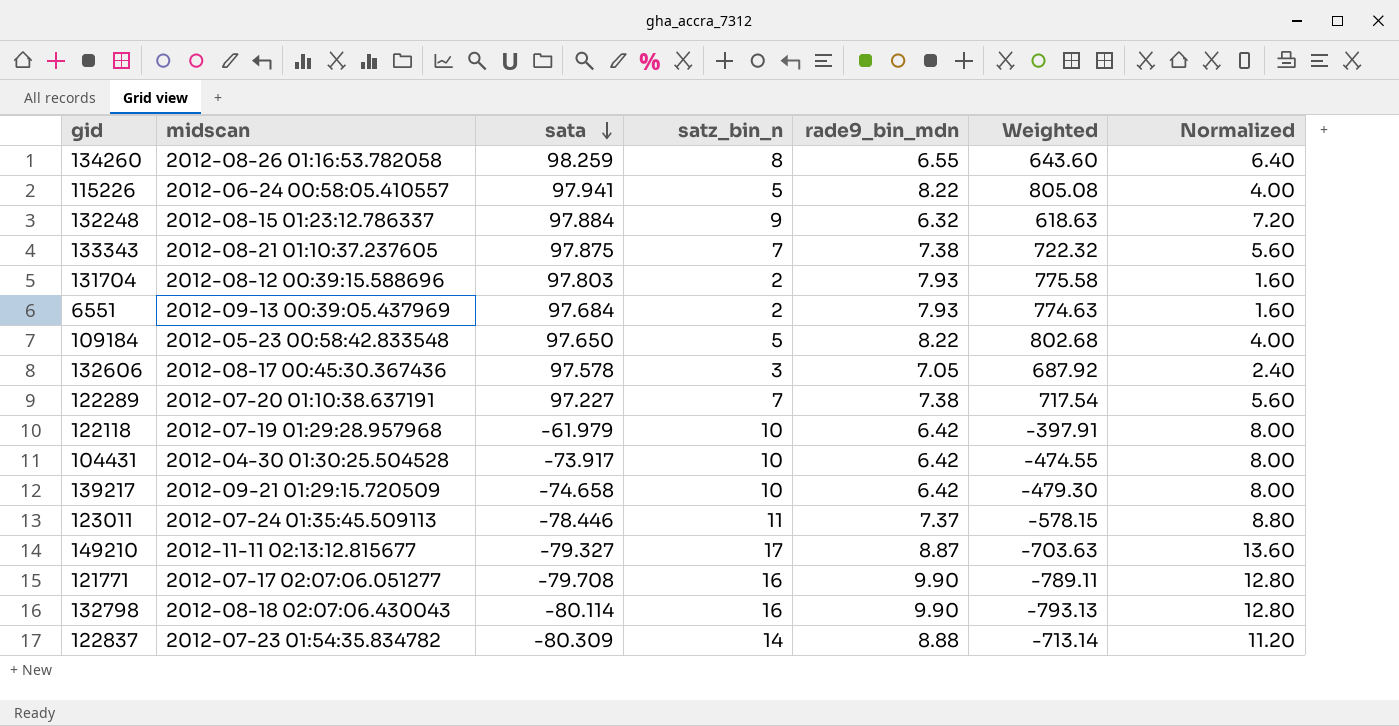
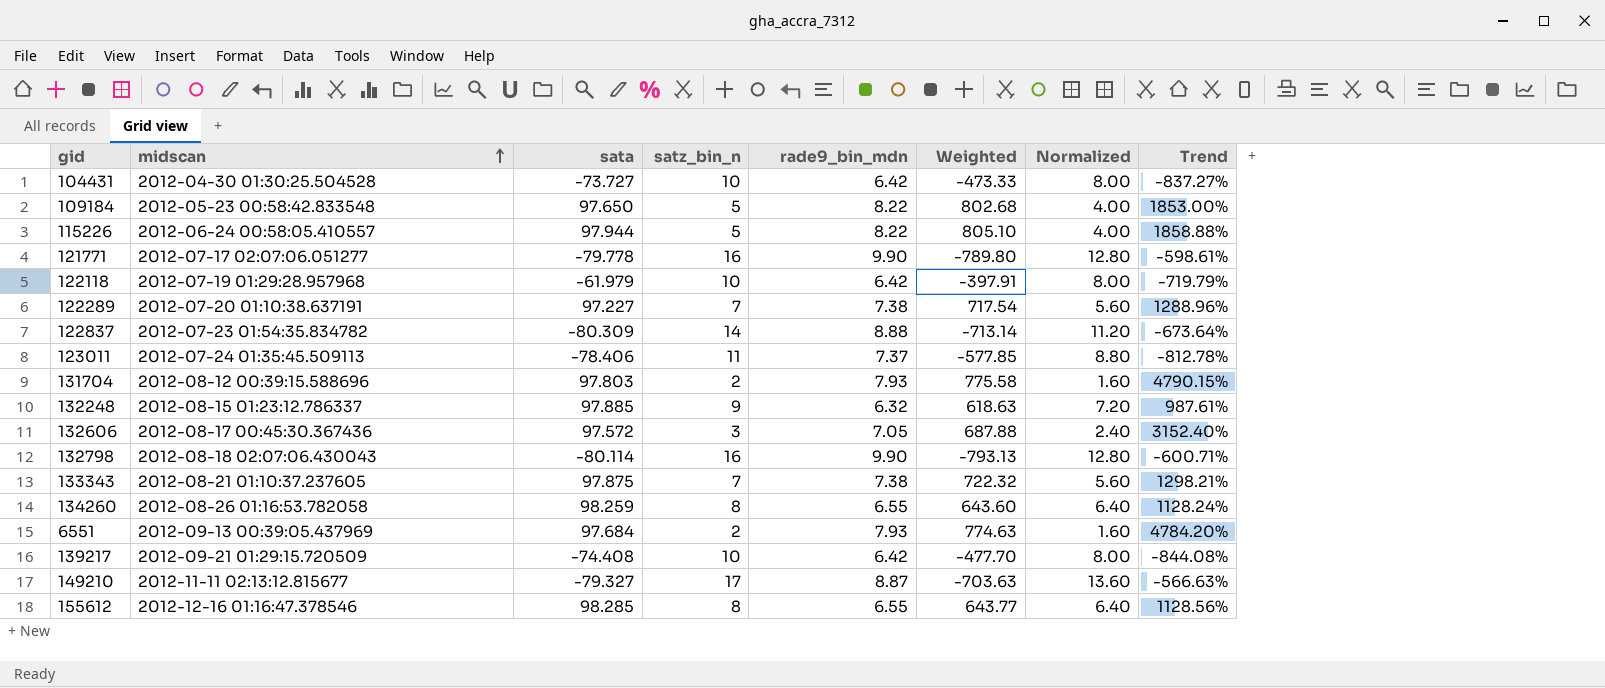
row order: sata descending -> midscan ascending
column Trend | formula: none -> ([sata] - [satz_bin_n]) / [satz_bin_n]
104431 | sata: -73.917 -> -73.727
104431 | Weighted: -474.55 -> -473.33
115226 | sata: 97.941 -> 97.944
115226 | Weighted: 805.08 -> 805.10
121771 | sata: -79.708 -> -79.778
121771 | Weighted: -789.11 -> -789.80
123011 | sata: -78.446 -> -78.406
123011 | Weighted: -578.15 -> -577.85
132248 | sata: 97.884 -> 97.885
132606 | sata: 97.578 -> 97.572
132606 | Weighted: 687.92 -> 687.88
139217 | sata: -74.658 -> -74.408
139217 | Weighted: -479.30 -> -477.70
row 155612: none -> 2012-12-16 01:16:47.378546 | 98.285 | 8 | 6.55 | 643.77 | 6.40 | 1128.56%

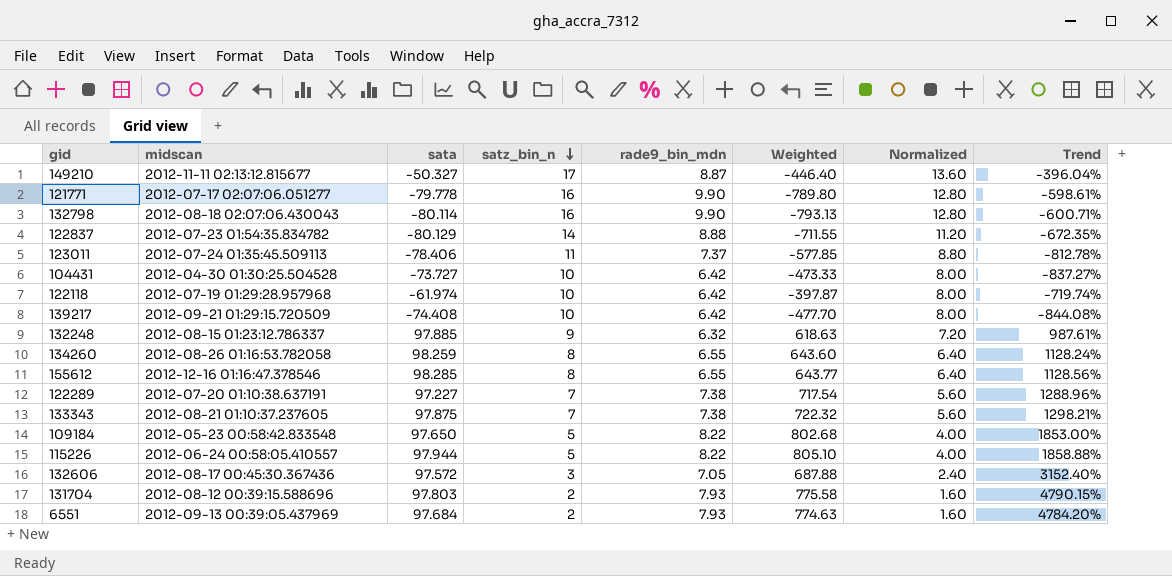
row order: midscan ascending -> satz_bin_n descending
149210 | sata: -79.327 -> -50.327
149210 | Weighted: -703.63 -> -446.40
149210 | Trend: -566.63% -> -396.04%
122837 | sata: -80.309 -> -80.129
122837 | Weighted: -713.14 -> -711.55
122837 | Trend: -673.64% -> -672.35%
122118 | sata: -61.979 -> -61.974
122118 | Weighted: -397.91 -> -397.87
122118 | Trend: -719.79% -> -719.74%

